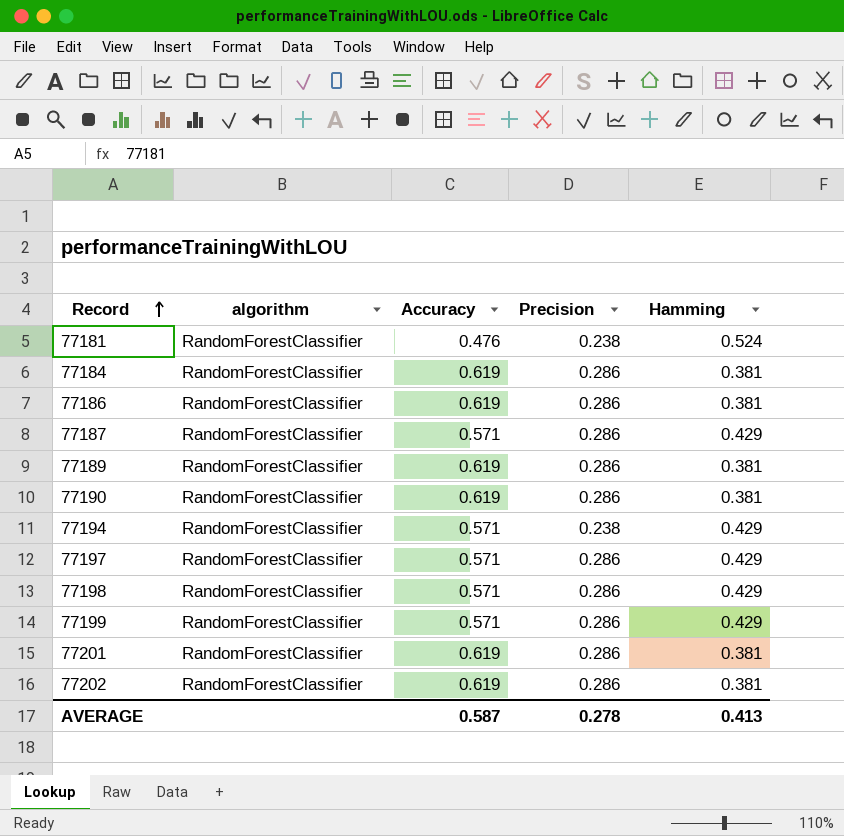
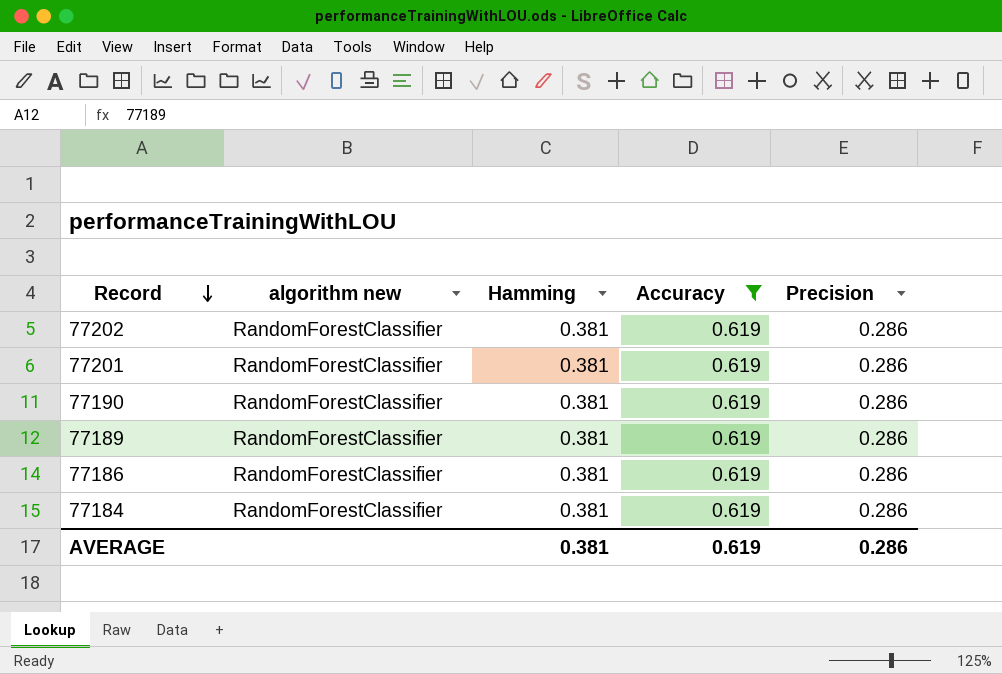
filter: none -> Accuracy = 0.619
row order: Record ascending -> Record descending
column name: algorithm -> algorithm new
column Hamming | position: 5 -> 3
AVERAGE | Hamming: 0.413 -> 0.381
AVERAGE | Accuracy: 0.587 -> 0.619
AVERAGE | Precision: 0.278 -> 0.286

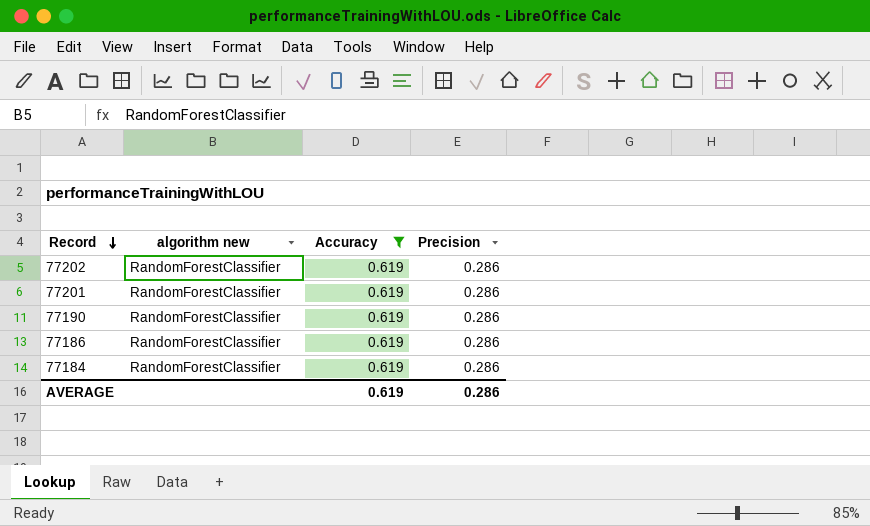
column Hamming | position: 3 -> none
row 77189: RandomForestClassifier | 0.381 | 0.619 | 0.286 -> none

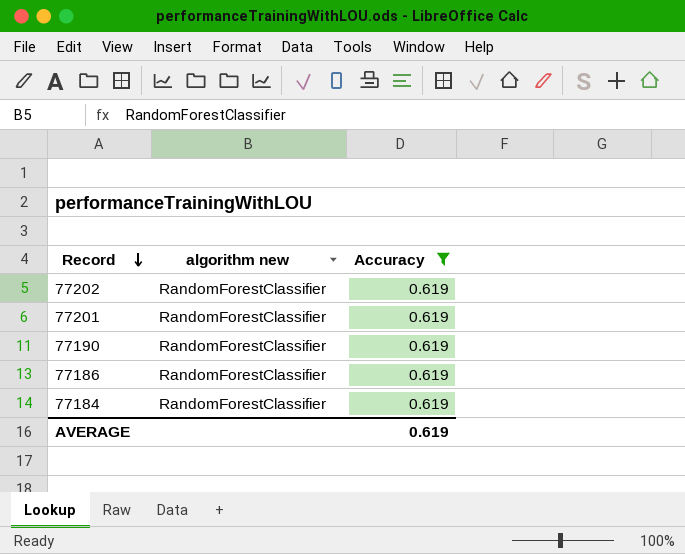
column Precision | position: 4 -> none

